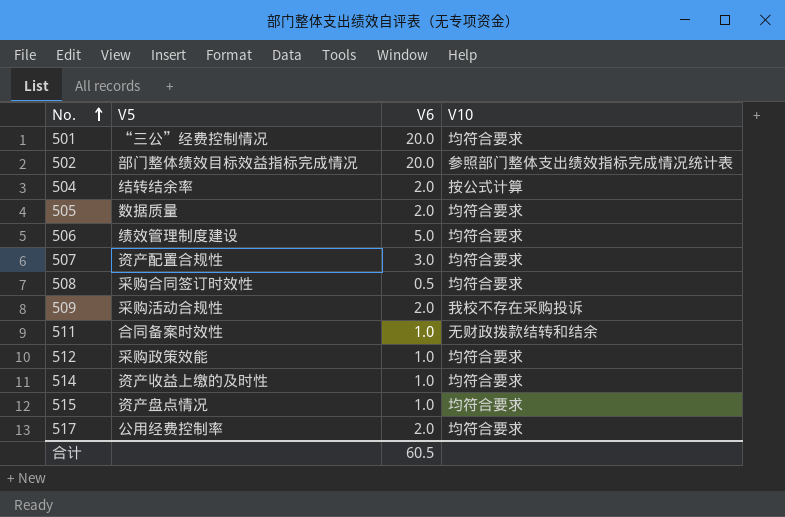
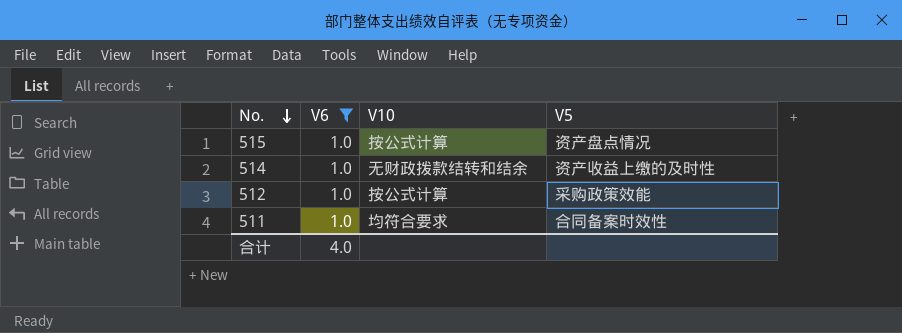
filter: none -> V6 = 1.0
row order: No. ascending -> No. descending
column V5 | position: 2 -> 4
515 | V10: 均符合要求 -> 按公式计算
514 | V10: 均符合要求 -> 无财政拨款结转和结余
512 | V10: 均符合要求 -> 按公式计算
511 | V10: 无财政拨款结转和结余 -> 均符合要求
合计 | V6: 60.5 -> 4.0

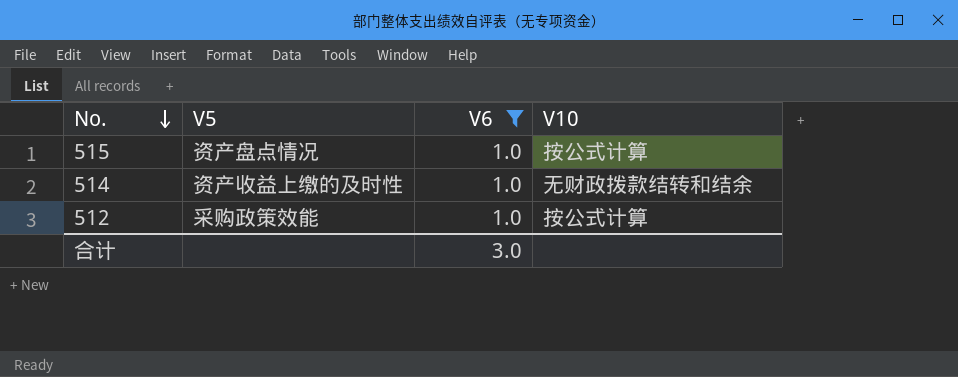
column V5 | position: 4 -> 2
row 511: 1.0 | 均符合要求 | 合同备案时效性 -> none
合计 | V6: 4.0 -> 3.0

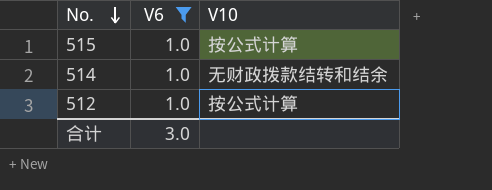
column V5 | position: 2 -> none

